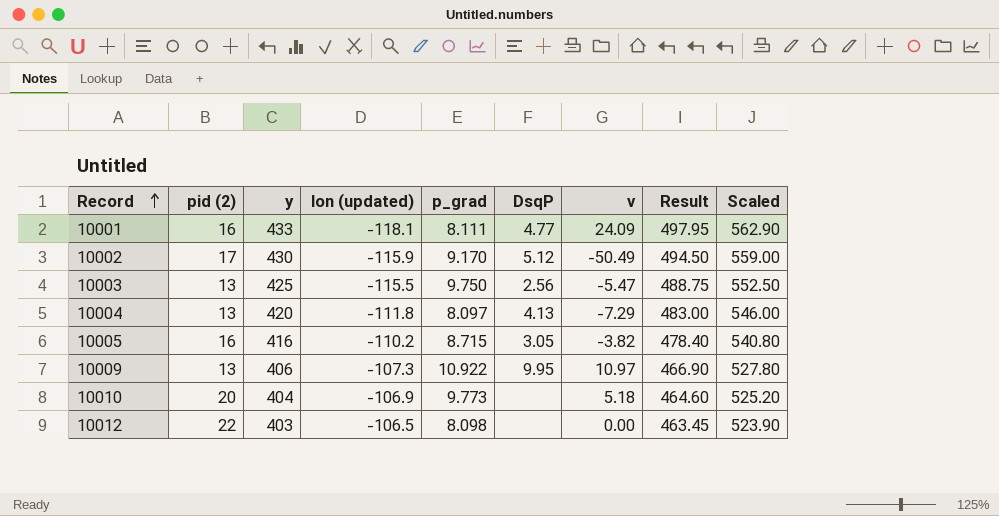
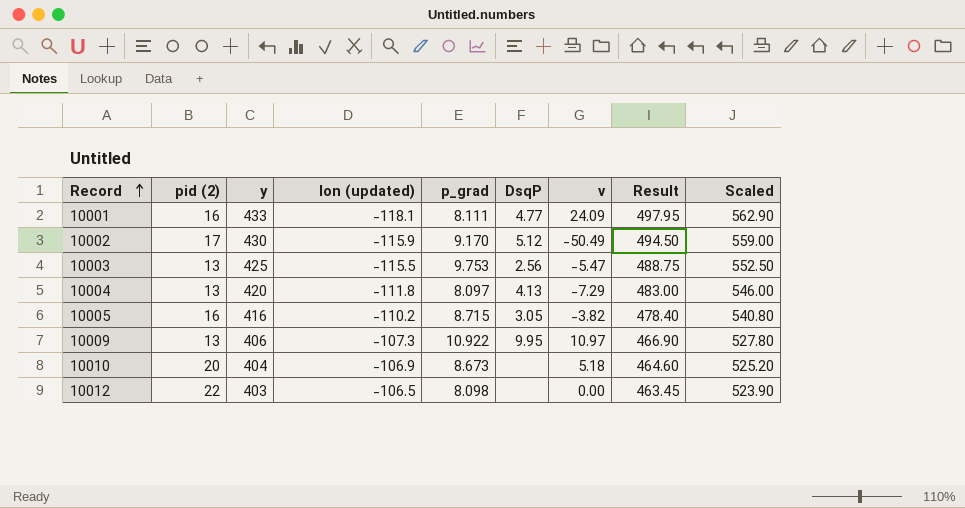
10003 | p_grad: 9.750 -> 9.753
10010 | p_grad: 9.773 -> 8.673

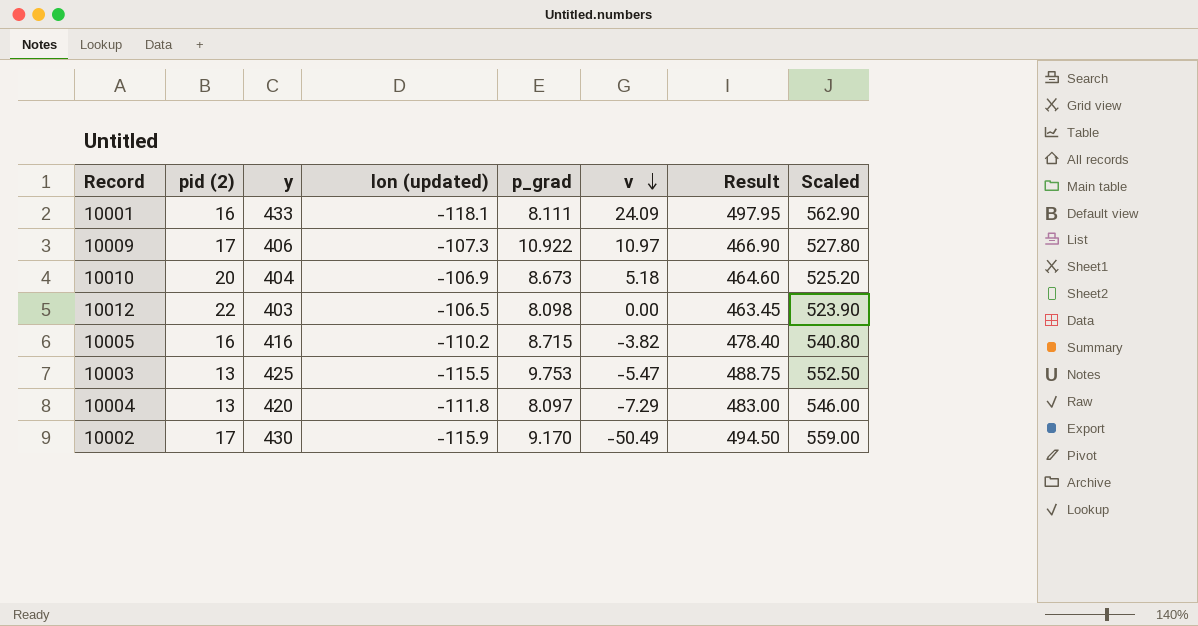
row order: Record ascending -> v descending
column DsqP | position: 6 -> none
10009 | pid (2): 13 -> 17

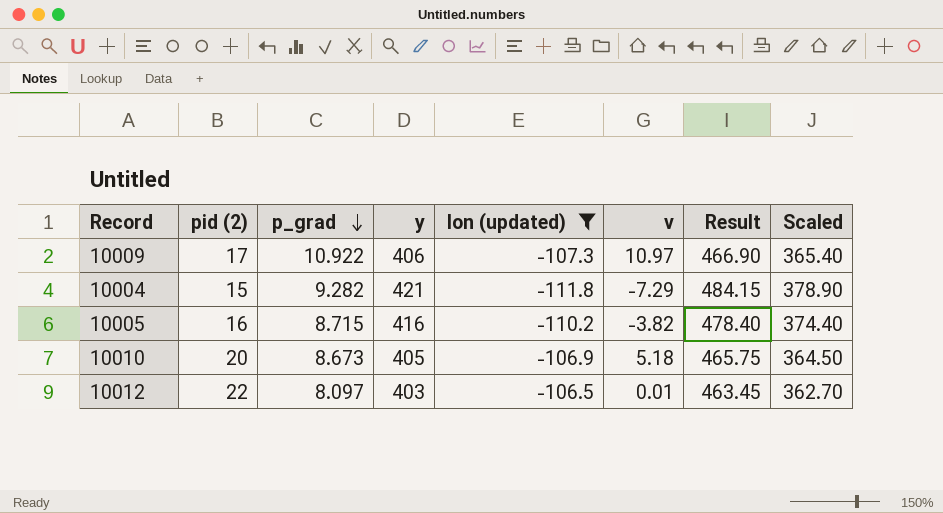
filter: none -> lon (updated) >= -111.8
row order: v descending -> p_grad descending
column p_grad | position: 5 -> 3
column Scaled | formula: [y] * 1.3 -> [y] * 0.9
10004 | pid (2): 13 -> 15
10004 | p_grad: 8.097 -> 9.282
10004 | y: 420 -> 421
10004 | Result: 483.00 -> 484.15
10010 | y: 404 -> 405
10010 | Result: 464.60 -> 465.75
10012 | p_grad: 8.098 -> 8.097
10012 | v: 0.00 -> 0.01

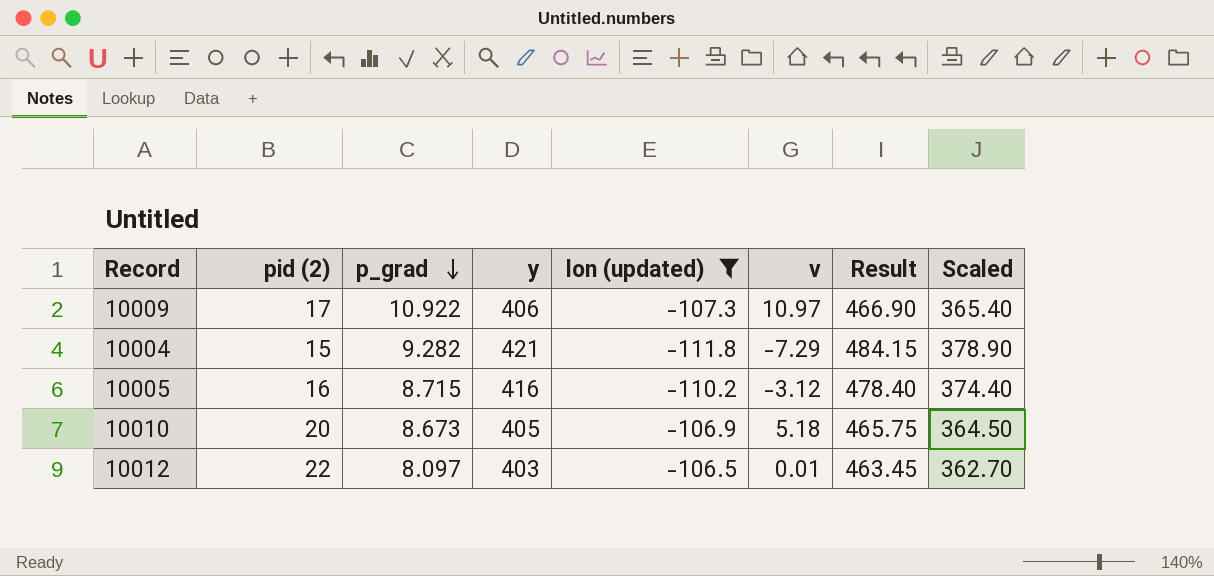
10005 | v: -3.82 -> -3.12

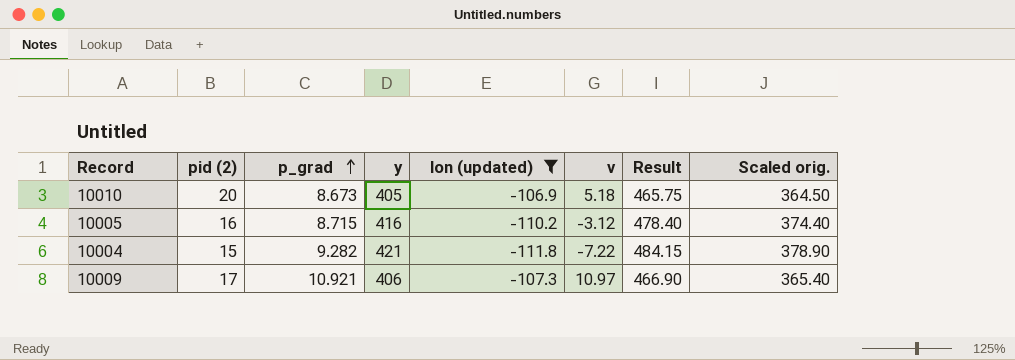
row order: p_grad descending -> p_grad ascending
column name: Scaled -> Scaled orig.
row 10012: 22 | 8.097 | 403 | -106.5 | 0.01 | 463.45 | 362.70 -> none
10004 | v: -7.29 -> -7.22
10009 | p_grad: 10.922 -> 10.921

